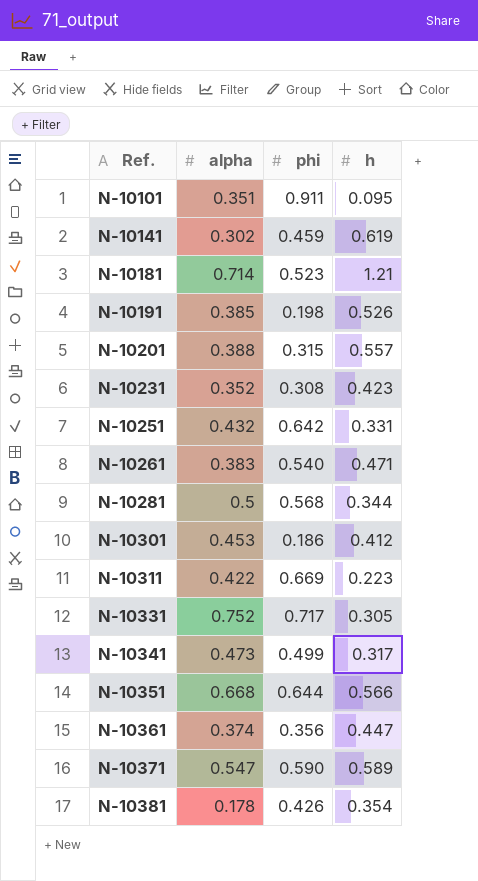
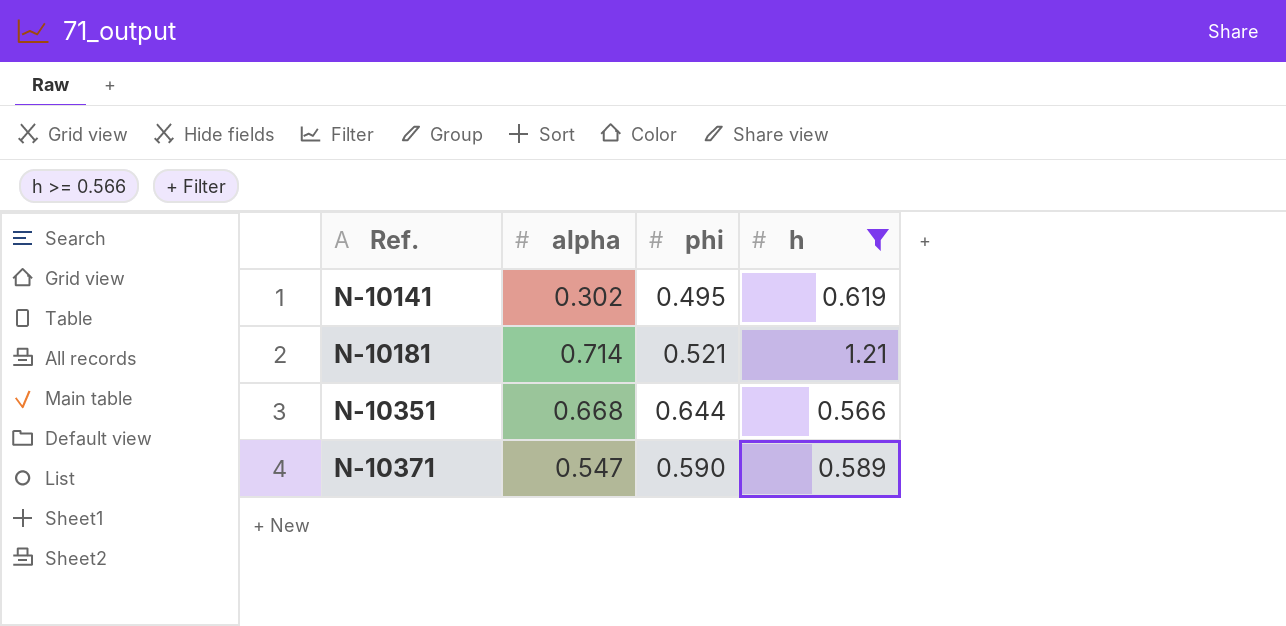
filter: none -> h >= 0.566
N-10141 | phi: 0.459 -> 0.495
N-10181 | phi: 0.523 -> 0.521

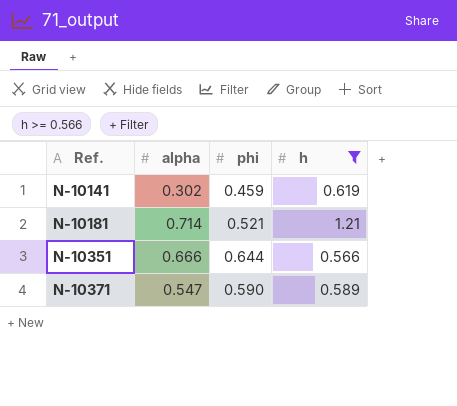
N-10141 | phi: 0.495 -> 0.459
N-10351 | alpha: 0.668 -> 0.666

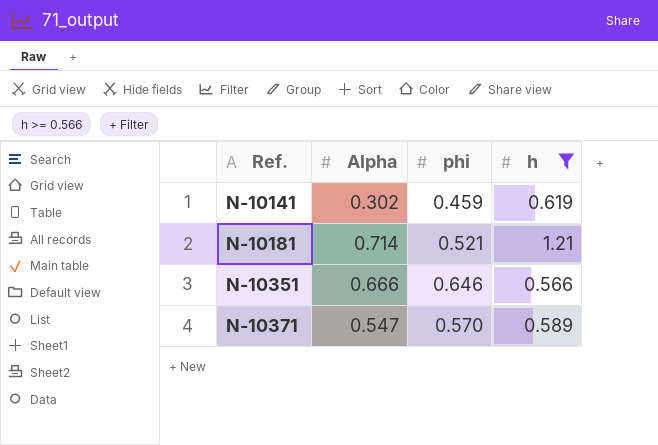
column name: alpha -> Alpha
N-10351 | phi: 0.644 -> 0.646
N-10371 | phi: 0.590 -> 0.570

